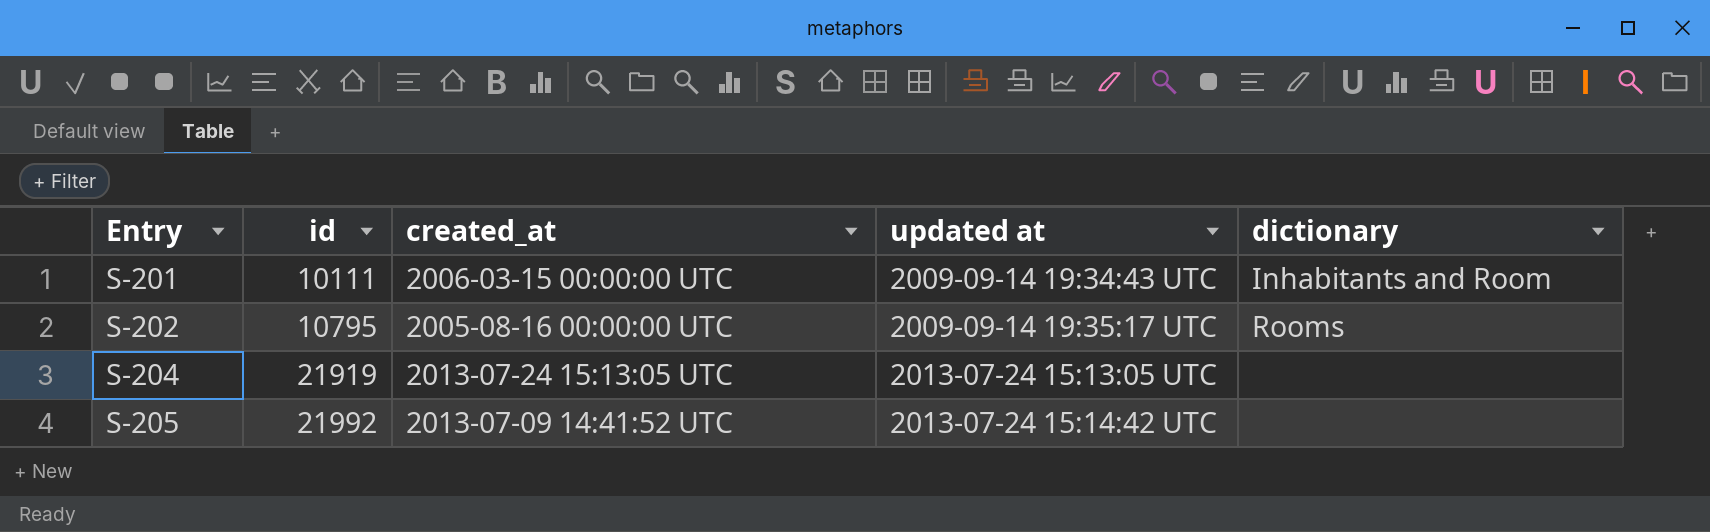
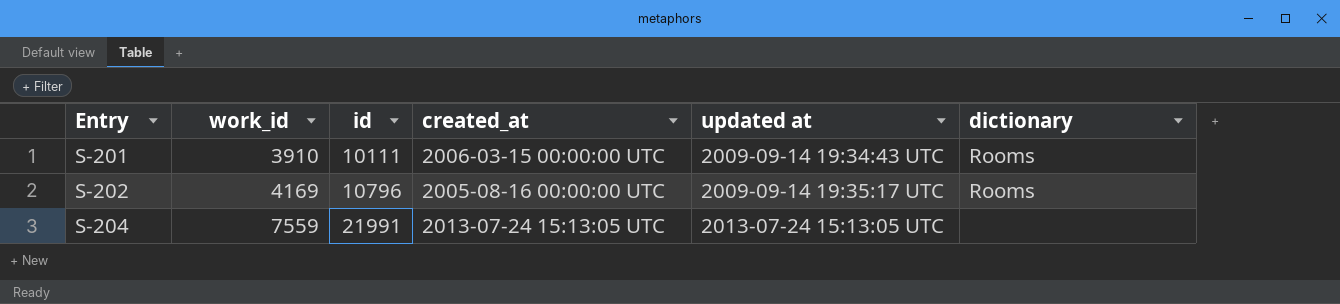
column work_id | position: none -> 2
row S-205: 21992 | 2013-07-09 14:41:52 UTC | 2013-07-24 15:14:42 UTC | none -> none
S-201 | dictionary: Inhabitants and Room -> Rooms
S-202 | id: 10795 -> 10796
S-204 | id: 21919 -> 21991

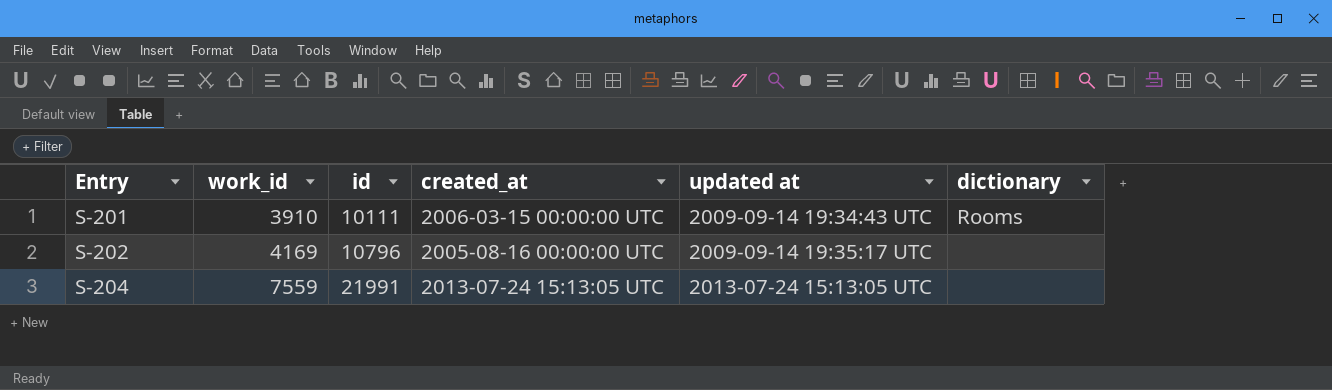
S-202 | dictionary: Rooms -> none

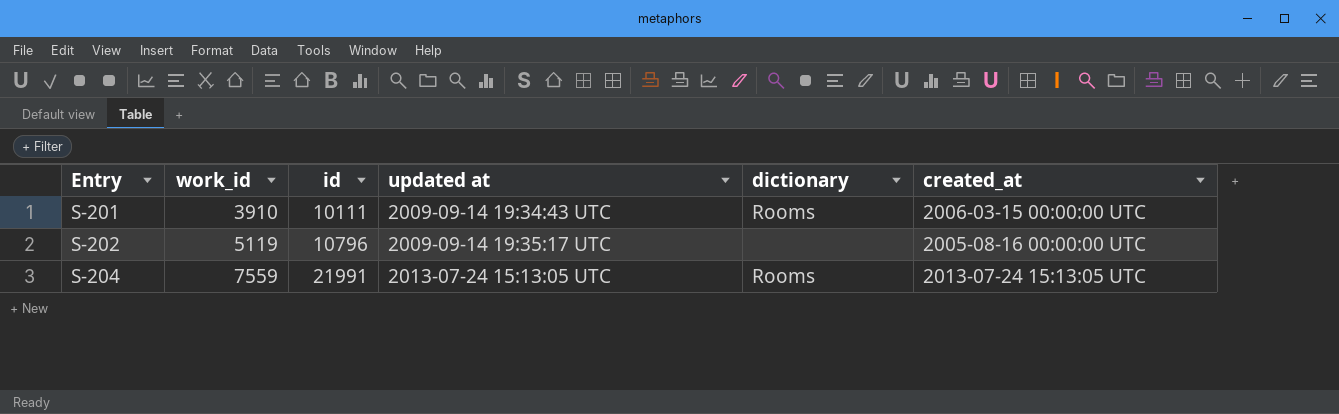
column created_at | position: 4 -> 6
S-202 | work_id: 4169 -> 5119
S-204 | dictionary: none -> Rooms

